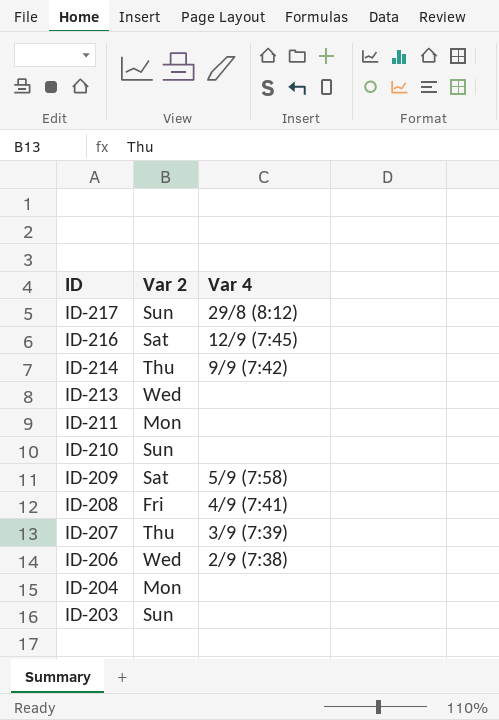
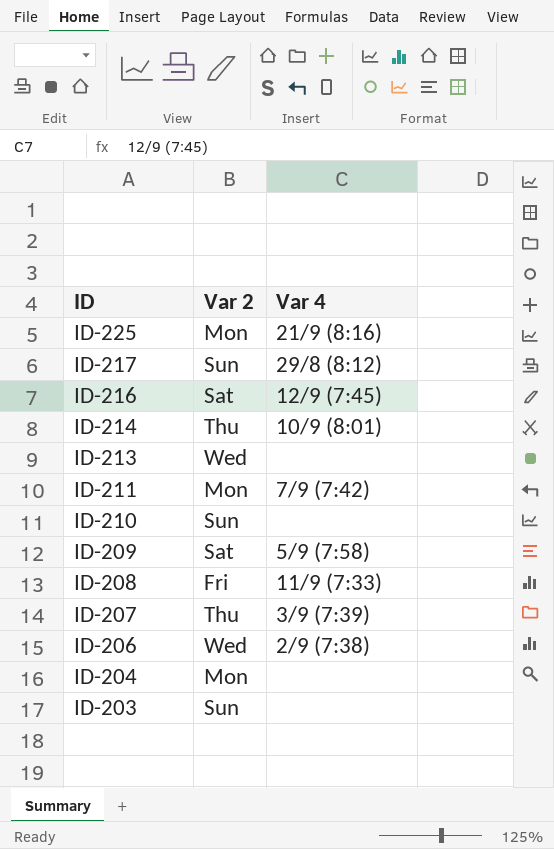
row ID-225: none -> Mon | 21/9 (8:16)
ID-214 | Var 4: 9/9 (7:42) -> 10/9 (8:01)
ID-211 | Var 4: none -> 7/9 (7:42)
ID-208 | Var 4: 4/9 (7:41) -> 11/9 (7:33)

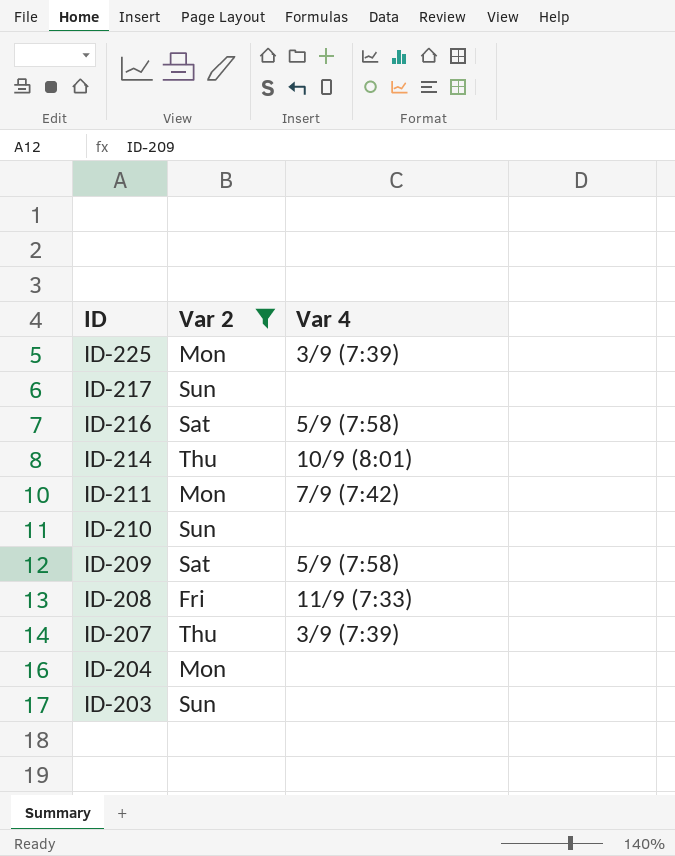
filter: none -> Var 2 != Wed
ID-225 | Var 4: 21/9 (8:16) -> 3/9 (7:39)
ID-217 | Var 4: 29/8 (8:12) -> none
ID-216 | Var 4: 12/9 (7:45) -> 5/9 (7:58)

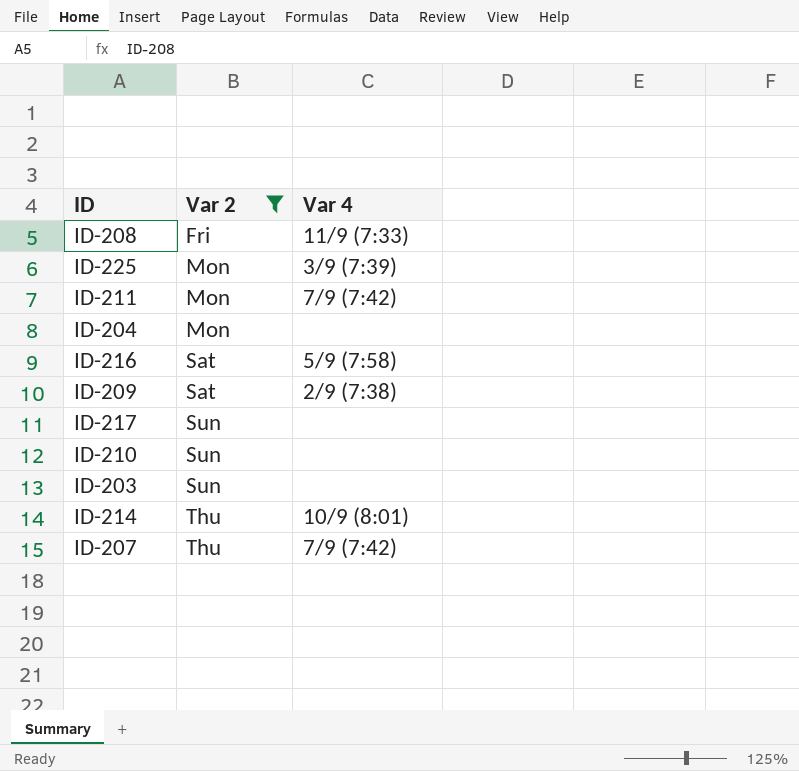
row order: ID descending -> Var 2 ascending
ID-209 | Var 4: 5/9 (7:58) -> 2/9 (7:38)
ID-207 | Var 4: 3/9 (7:39) -> 7/9 (7:42)

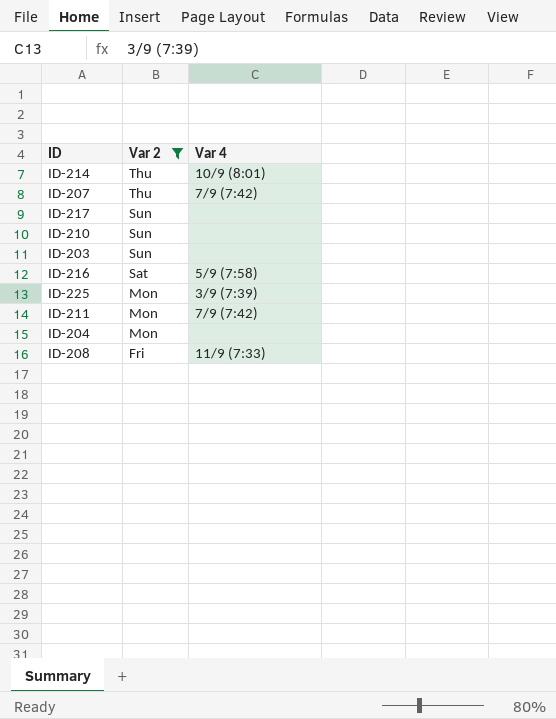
row order: Var 2 ascending -> Var 2 descending
row ID-209: Sat | 2/9 (7:38) -> none

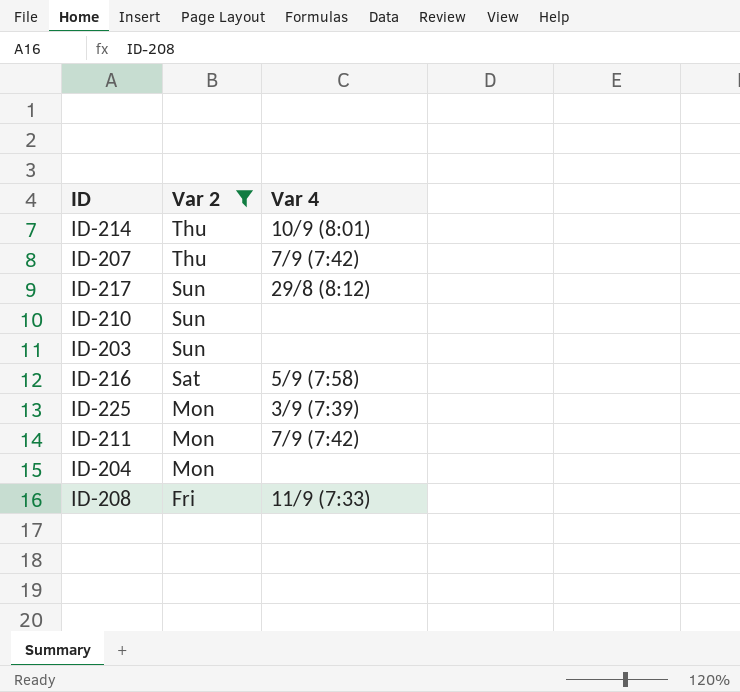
ID-217 | Var 4: none -> 29/8 (8:12)

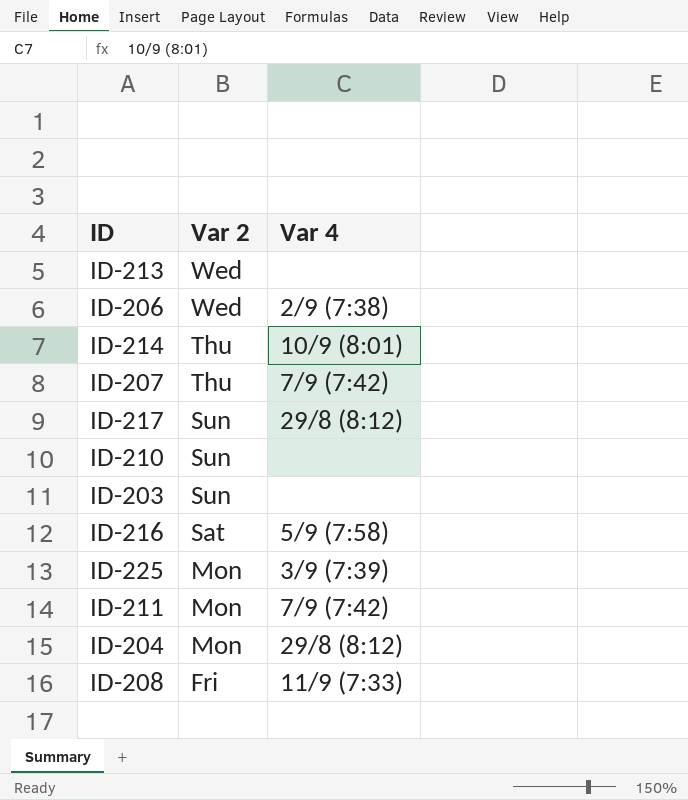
filter: Var 2 != Wed -> none
ID-204 | Var 4: none -> 29/8 (8:12)

